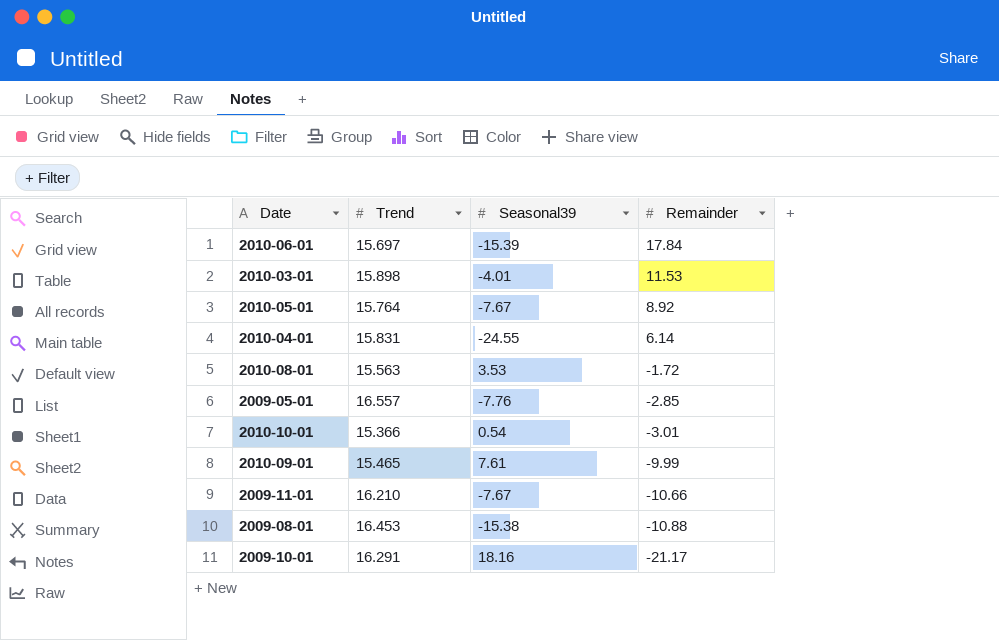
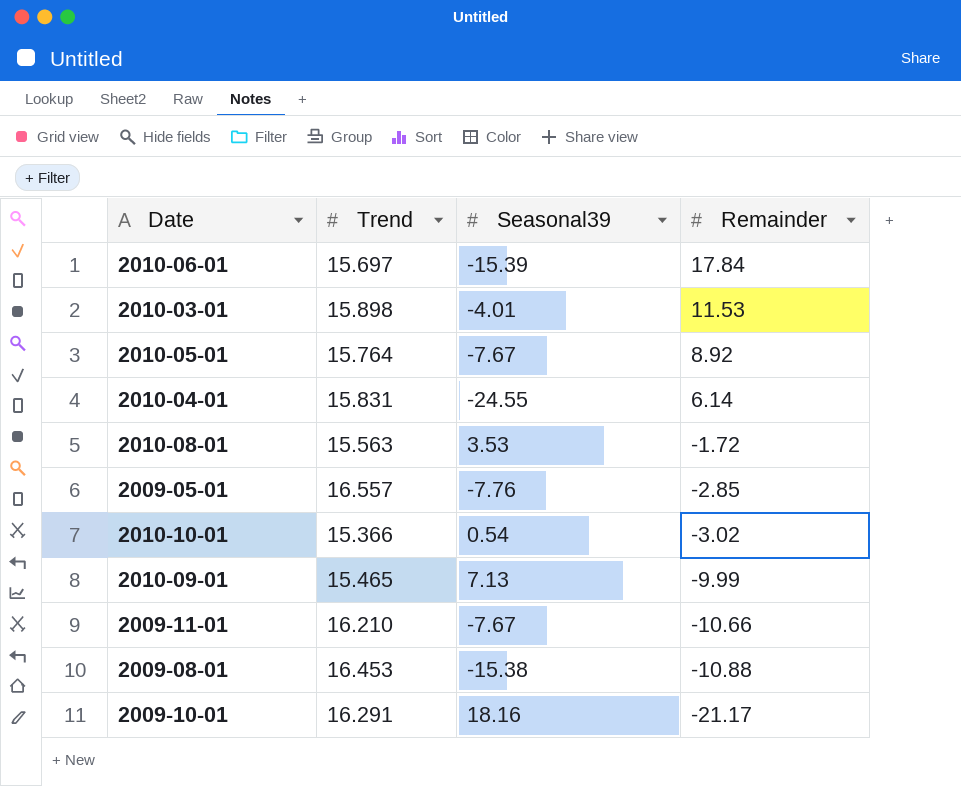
2010-10-01 | Remainder: -3.01 -> -3.02
2010-09-01 | Seasonal39: 7.61 -> 7.13

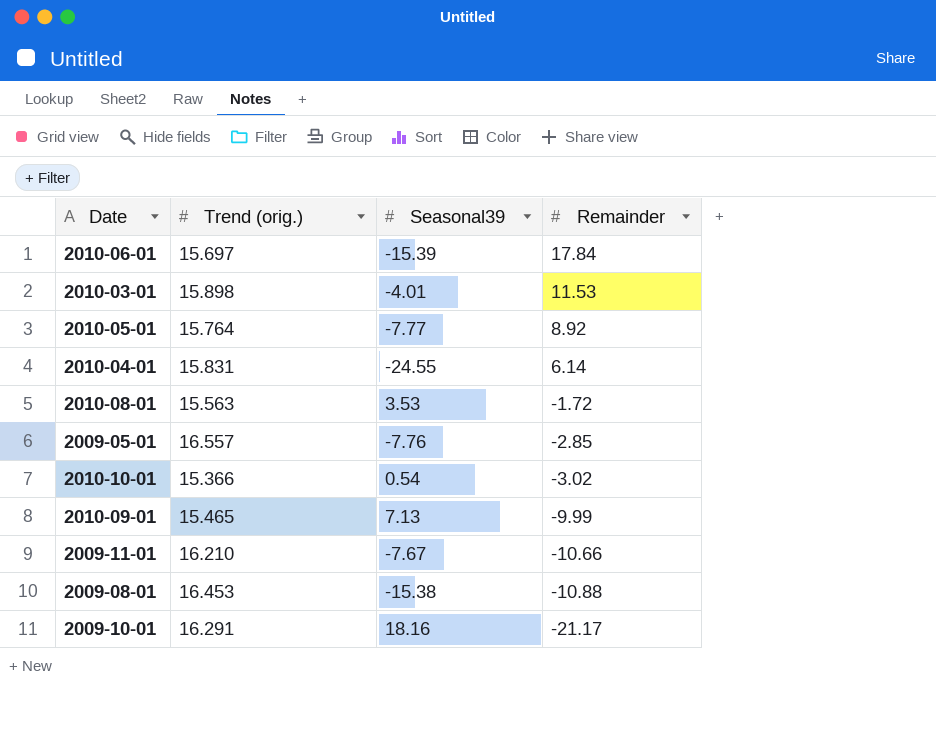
column name: Trend -> Trend (orig.)
2010-05-01 | Seasonal39: -7.67 -> -7.77

